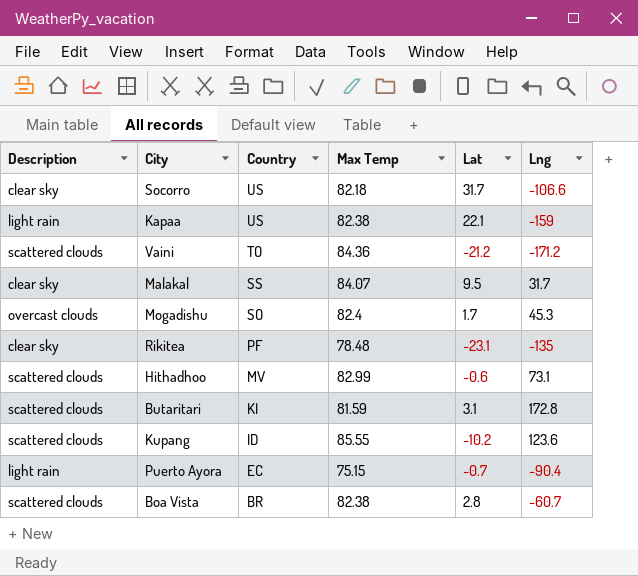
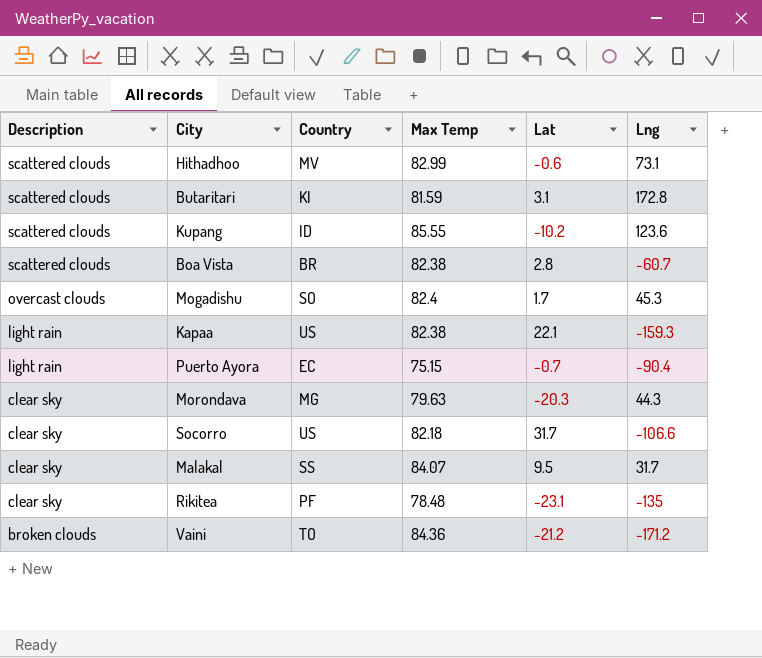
row order: Country descending -> Description descending
Kapaa | Lng: -159 -> -159.3
row Morondava: none -> clear sky | MG | 79.63 | -20.3 | 44.3
Vaini | Description: scattered clouds -> broken clouds

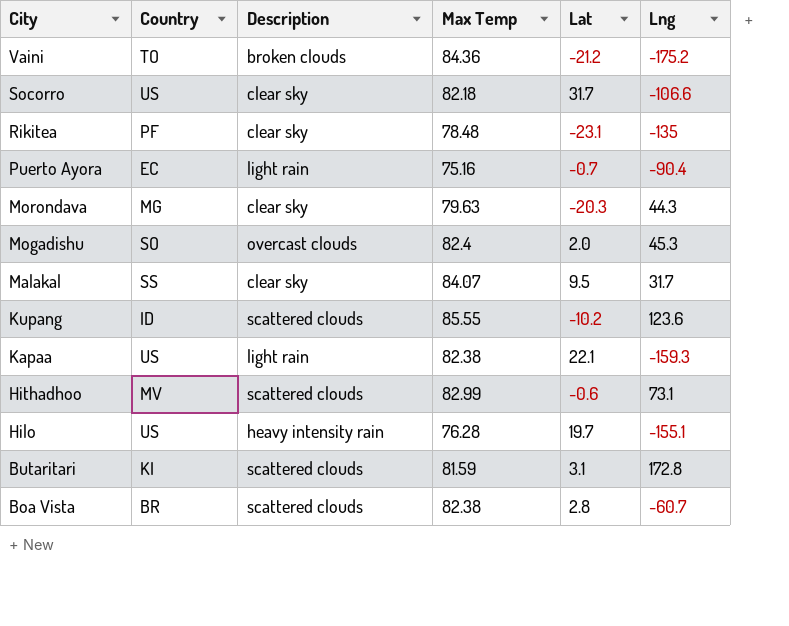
row order: Description descending -> City descending
column Description | position: 1 -> 3
Vaini | Lng: -171.2 -> -175.2
Puerto Ayora | Max Temp: 75.15 -> 75.16
Mogadishu | Lat: 1.7 -> 2.0
row Hilo: none -> US | heavy intensity rain | 76.28 | 19.7 | -155.1

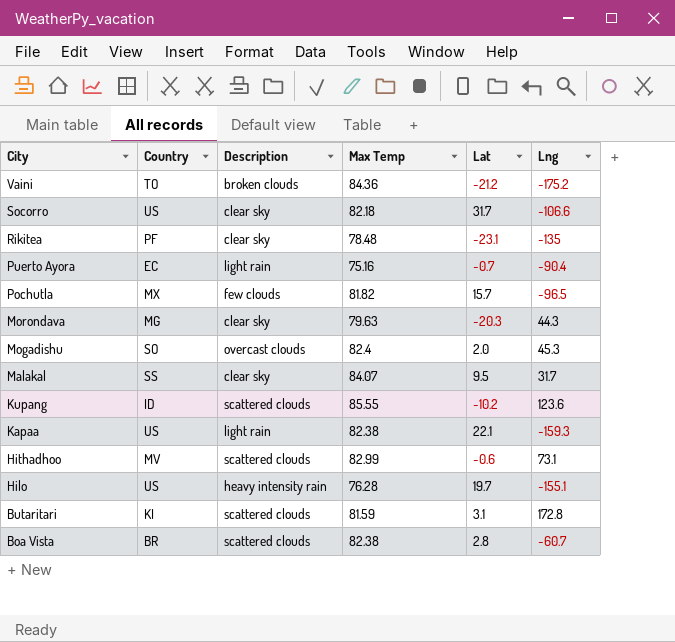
row Pochutla: none -> MX | few clouds | 81.82 | 15.7 | -96.5

